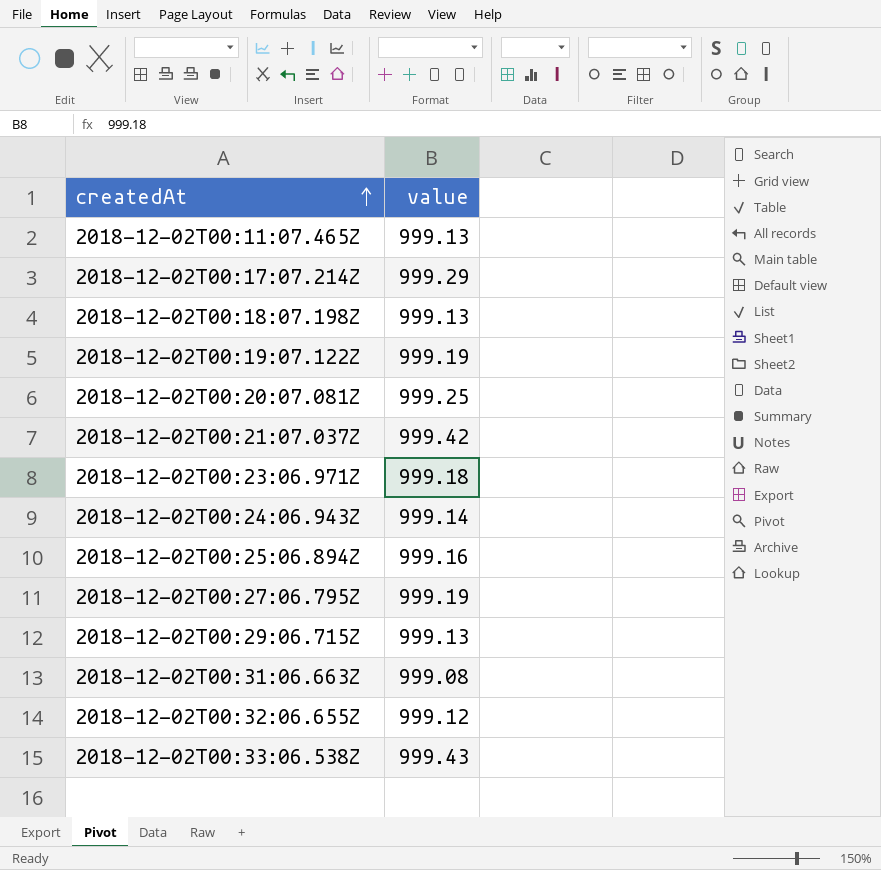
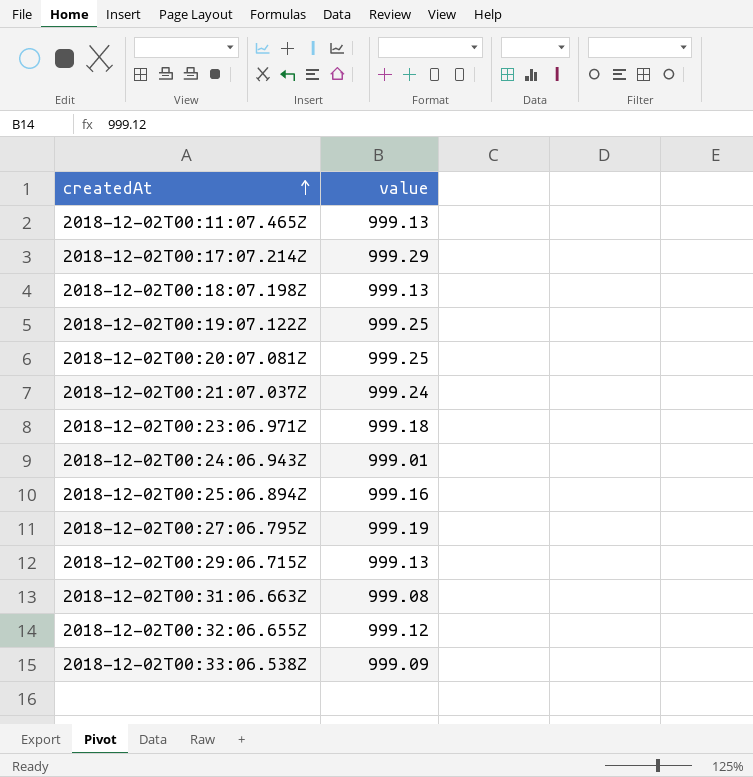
2018-12-02T00:19:07.122Z | value: 999.19 -> 999.25
2018-12-02T00:21:07.037Z | value: 999.42 -> 999.24
2018-12-02T00:24:06.943Z | value: 999.14 -> 999.01
2018-12-02T00:33:06.538Z | value: 999.43 -> 999.09

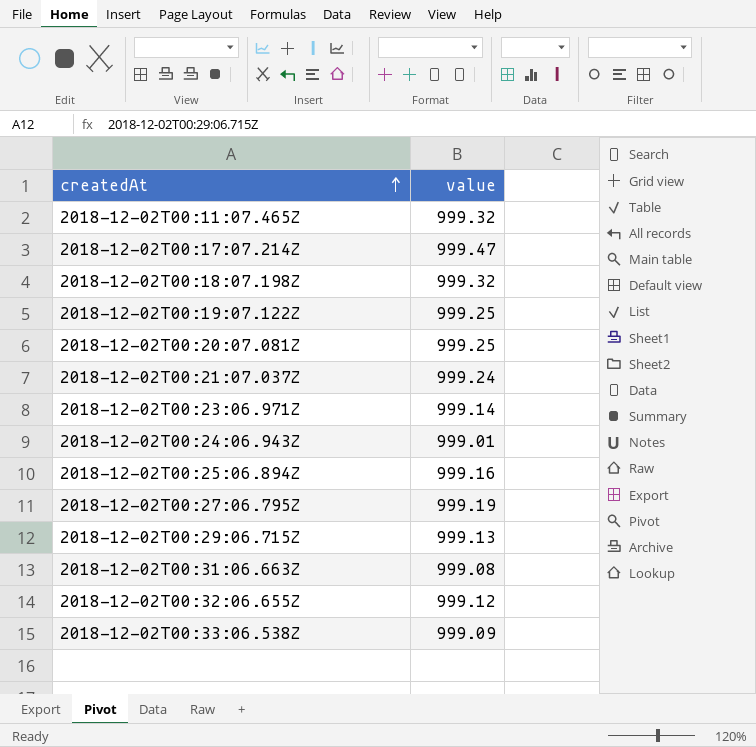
2018-12-02T00:11:07.465Z | value: 999.13 -> 999.32
2018-12-02T00:17:07.214Z | value: 999.29 -> 999.47
2018-12-02T00:18:07.198Z | value: 999.13 -> 999.32
2018-12-02T00:23:06.971Z | value: 999.18 -> 999.14

